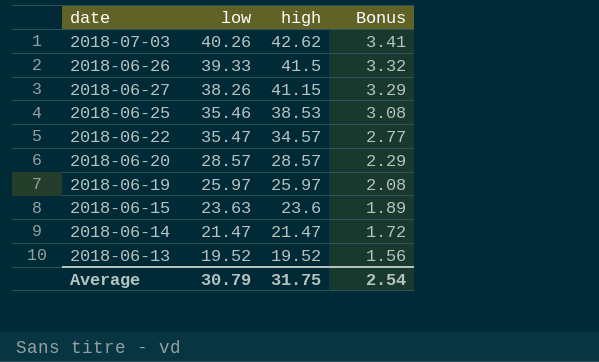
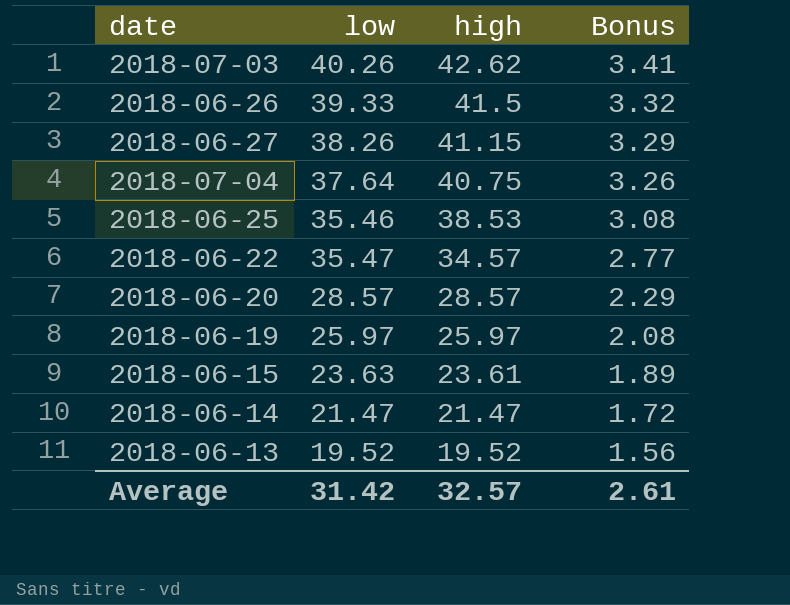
row 2018-07-04: none -> 37.64 | 40.75 | 3.26
2018-06-15 | high: 23.6 -> 23.61
Average | low: 30.79 -> 31.42
Average | high: 31.75 -> 32.57
Average | Bonus: 2.54 -> 2.61

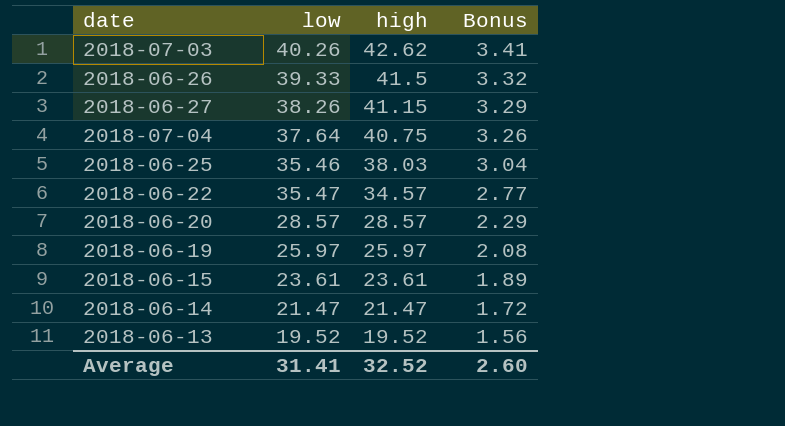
2018-06-25 | high: 38.53 -> 38.03
2018-06-25 | Bonus: 3.08 -> 3.04
2018-06-15 | low: 23.63 -> 23.61
Average | low: 31.42 -> 31.41
Average | high: 32.57 -> 32.52
Average | Bonus: 2.61 -> 2.60

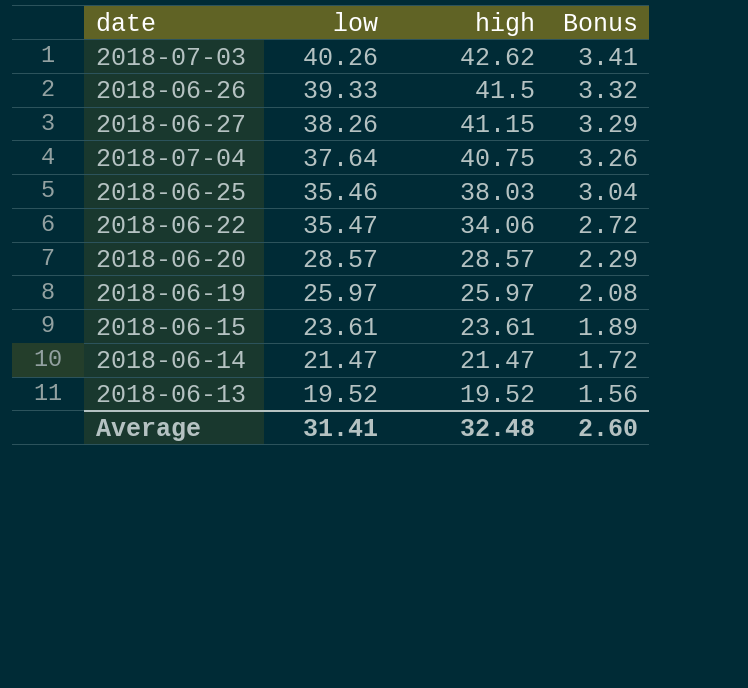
2018-06-22 | high: 34.57 -> 34.06
2018-06-22 | Bonus: 2.77 -> 2.72
Average | high: 32.52 -> 32.48

